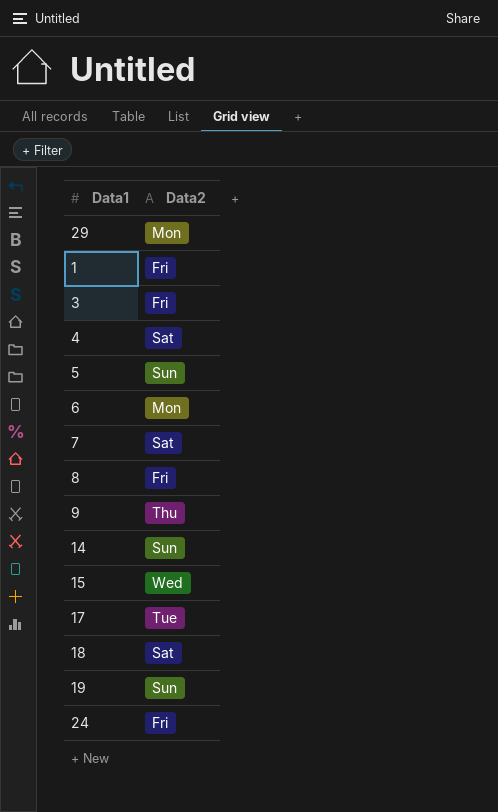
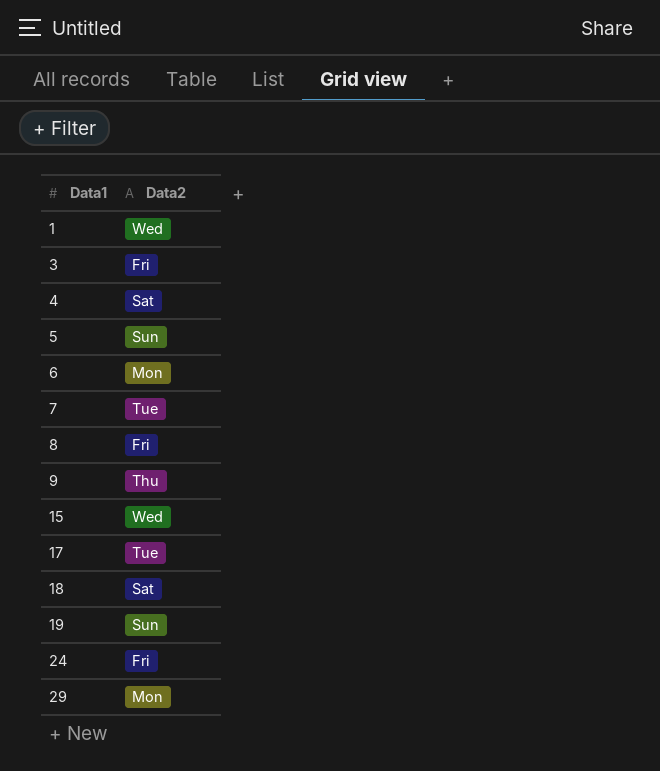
row order: none -> Data1 ascending
row 14: Sun -> none
1 | Data2: Fri -> Wed
7 | Data2: Sat -> Tue

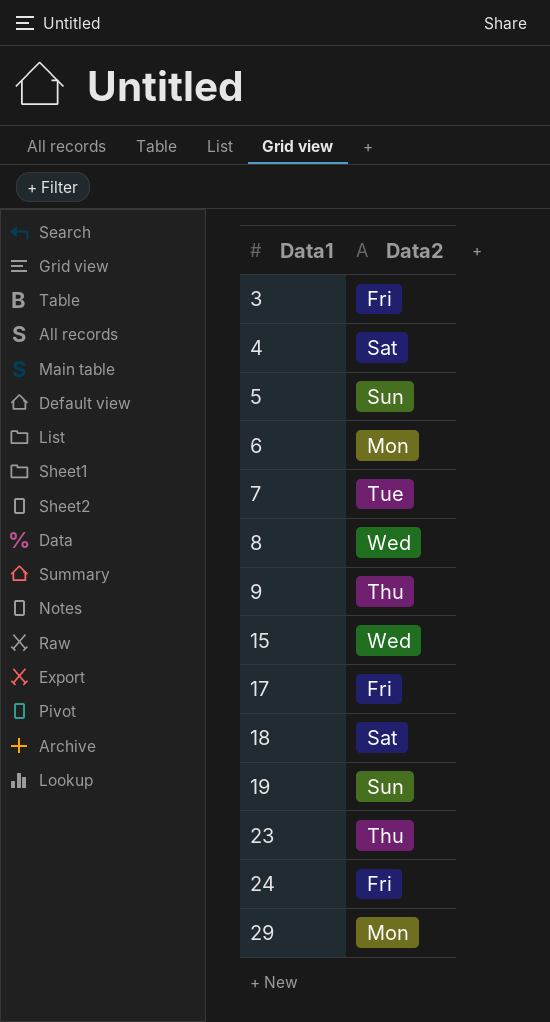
row 1: Wed -> none
8 | Data2: Fri -> Wed
17 | Data2: Tue -> Fri
row 23: none -> Thu

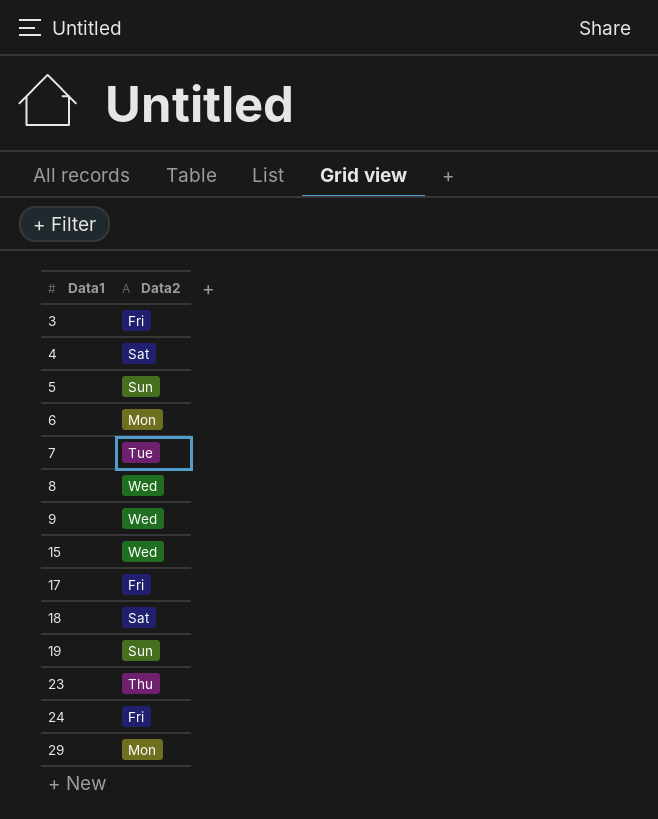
9 | Data2: Thu -> Wed

